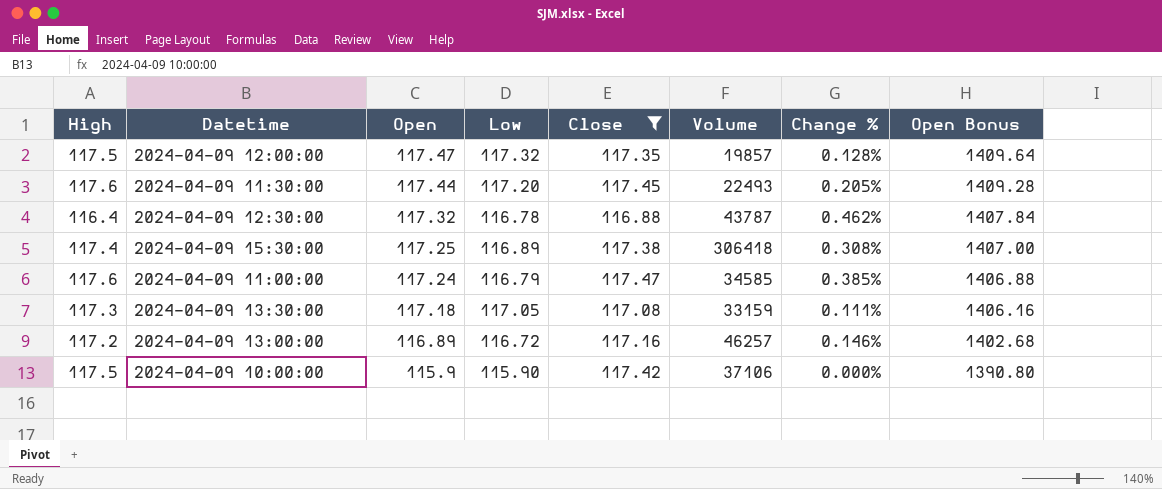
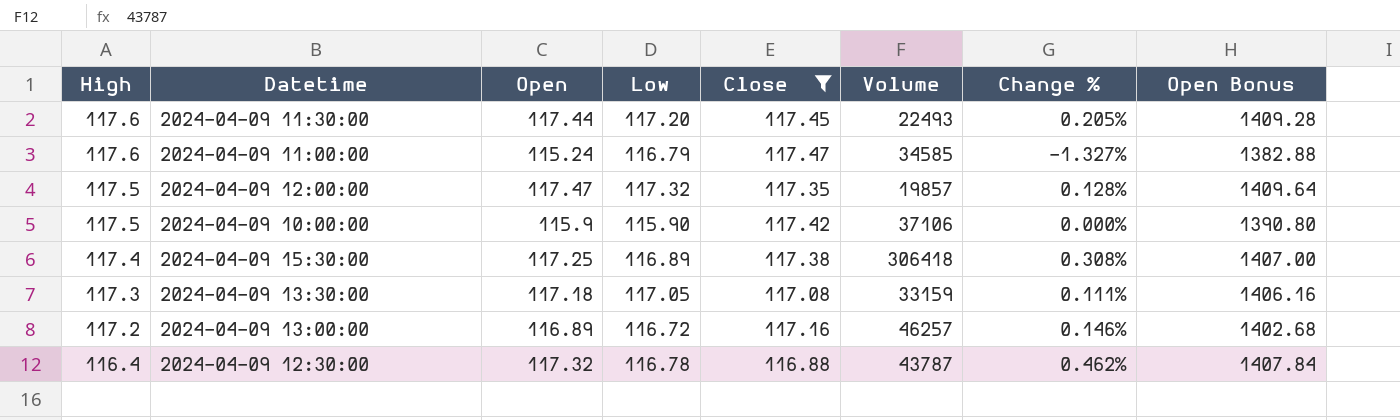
row order: Open descending -> High descending
2024-04-09 11:00:00 | Open: 117.24 -> 115.24
2024-04-09 11:00:00 | Change %: 0.385% -> -1.327%
2024-04-09 11:00:00 | Open Bonus: 1406.88 -> 1382.88

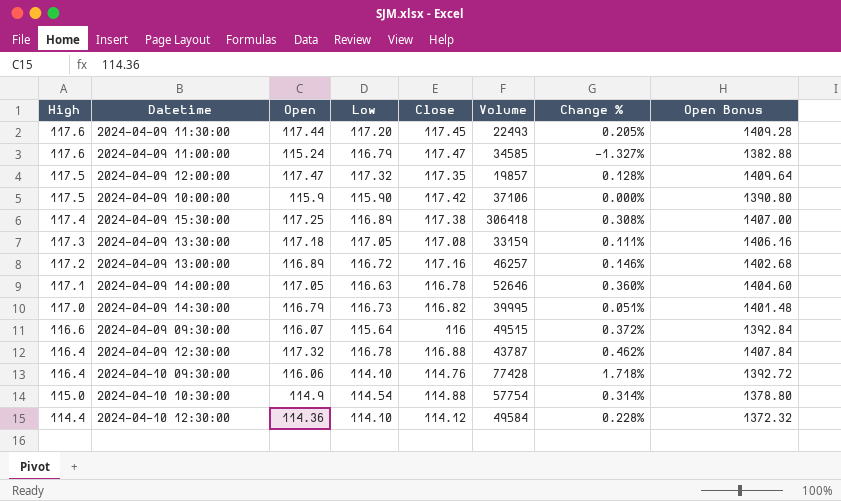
filter: Close >= 116.88 -> none

